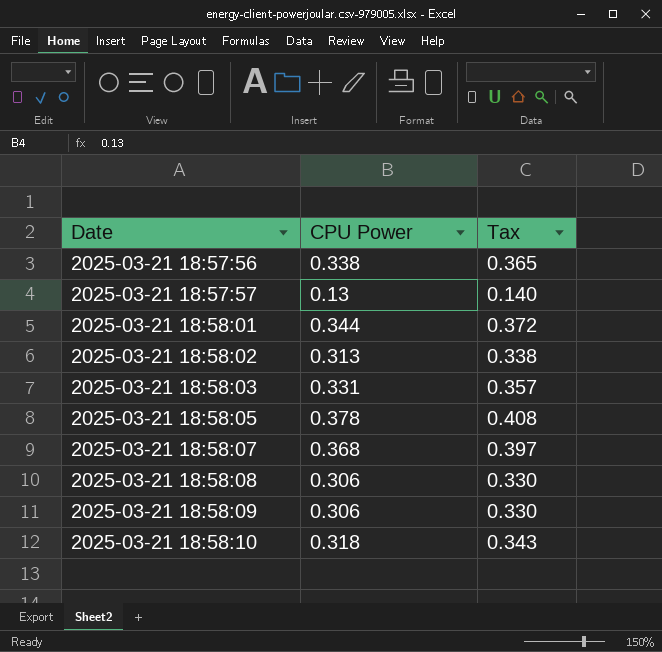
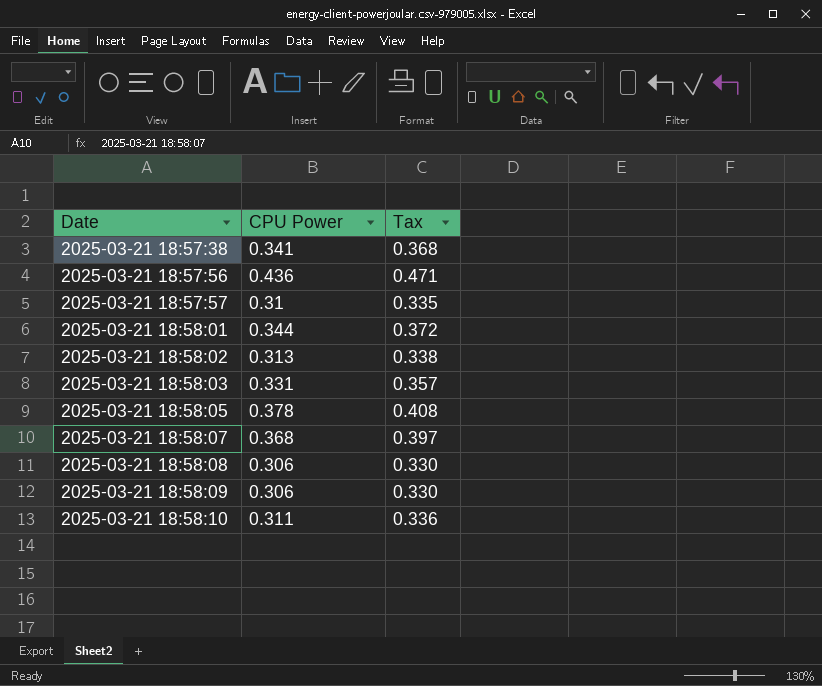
row 2025-03-21 18:57:38: none -> 0.341 | 0.368
2025-03-21 18:57:56 | CPU Power: 0.338 -> 0.436
2025-03-21 18:57:56 | Tax: 0.365 -> 0.471
2025-03-21 18:57:57 | CPU Power: 0.13 -> 0.31
2025-03-21 18:57:57 | Tax: 0.140 -> 0.335
2025-03-21 18:58:10 | CPU Power: 0.318 -> 0.311
2025-03-21 18:58:10 | Tax: 0.343 -> 0.336

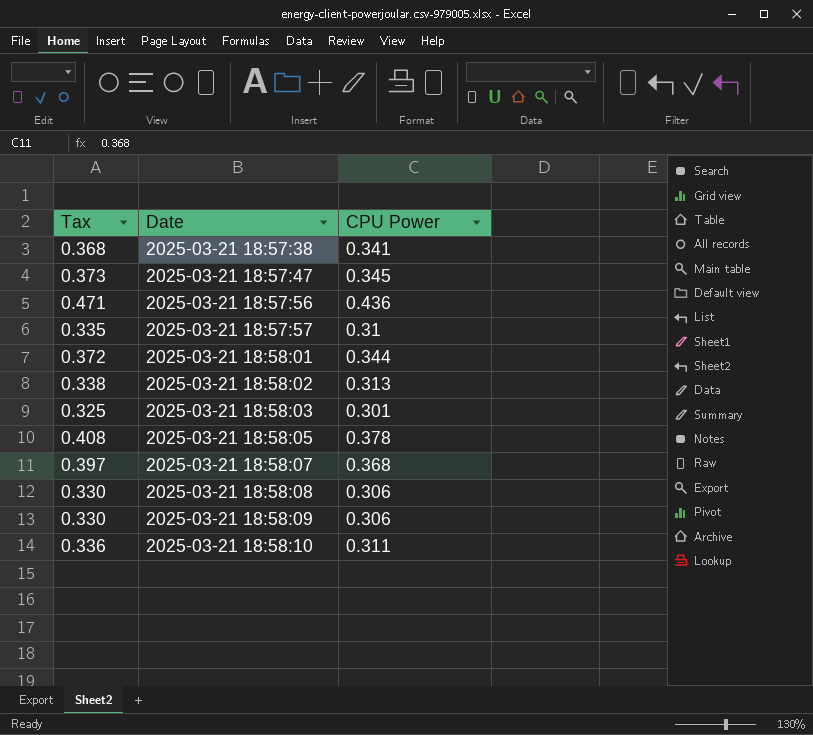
column Tax | position: 3 -> 1
row 2025-03-21 18:57:47: none -> 0.373 | 0.345
2025-03-21 18:58:03 | Tax: 0.357 -> 0.325
2025-03-21 18:58:03 | CPU Power: 0.331 -> 0.301

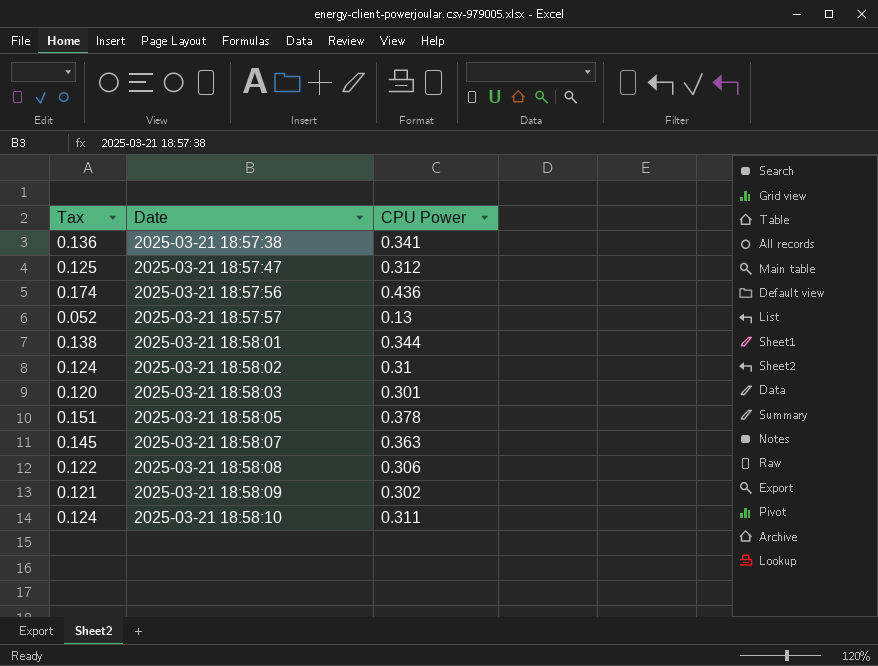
column Tax | formula: [CPU Power] * 1.08 -> [CPU Power] * 0.4
2025-03-21 18:57:47 | CPU Power: 0.345 -> 0.312
2025-03-21 18:57:57 | CPU Power: 0.31 -> 0.13
2025-03-21 18:58:02 | CPU Power: 0.313 -> 0.31
2025-03-21 18:58:07 | CPU Power: 0.368 -> 0.363
2025-03-21 18:58:09 | CPU Power: 0.306 -> 0.302

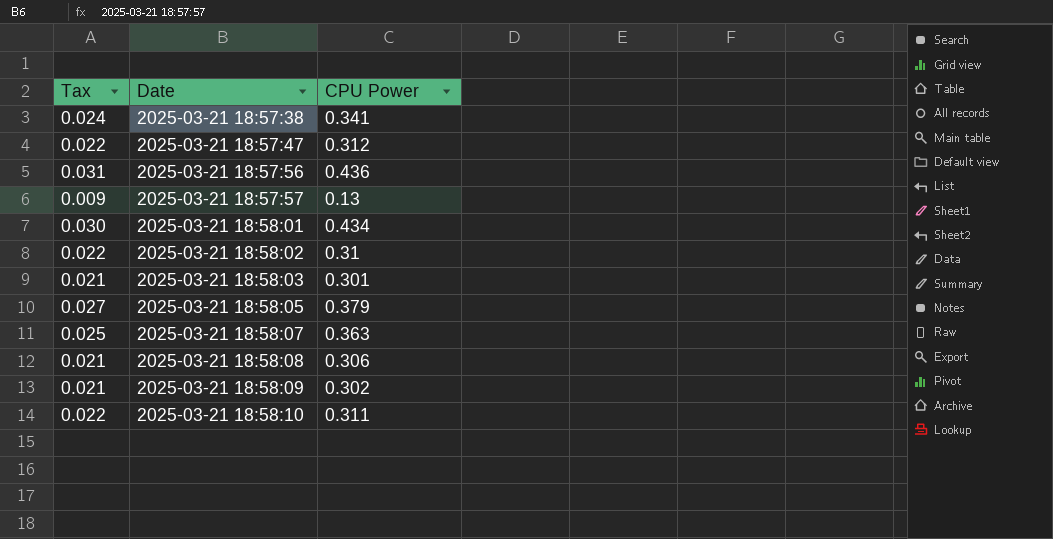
column Tax | formula: [CPU Power] * 0.4 -> [CPU Power] * 0.07
2025-03-21 18:58:01 | CPU Power: 0.344 -> 0.434
2025-03-21 18:58:05 | CPU Power: 0.378 -> 0.379

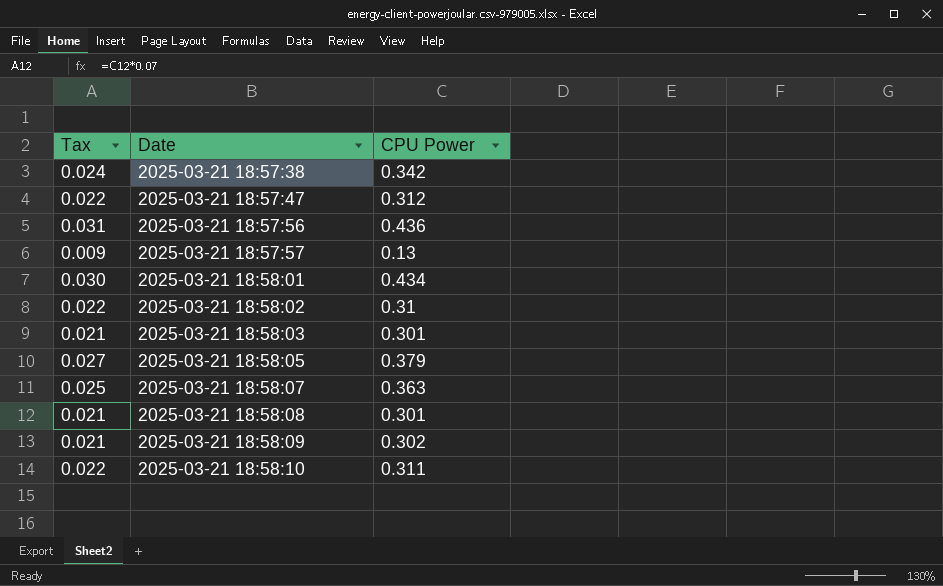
2025-03-21 18:57:38 | CPU Power: 0.341 -> 0.342
2025-03-21 18:58:08 | CPU Power: 0.306 -> 0.301

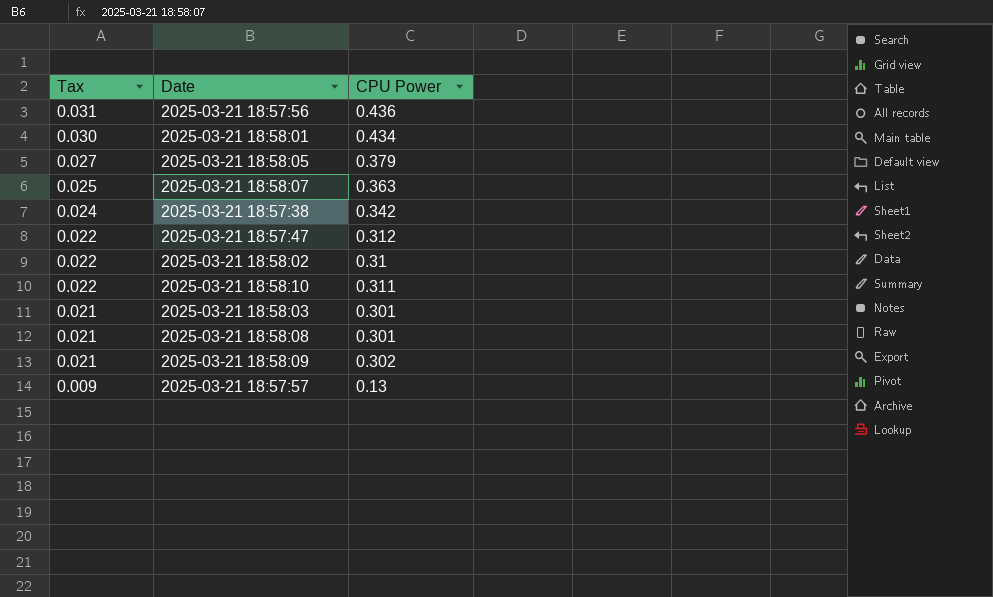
row order: Date ascending -> Tax descending

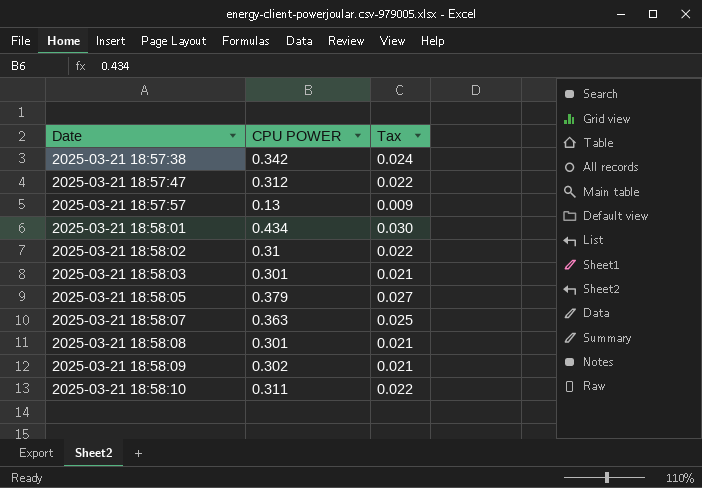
row order: Tax descending -> Date ascending
column name: CPU Power -> CPU POWER
column Tax | position: 1 -> 3
row 2025-03-21 18:57:56: 0.031 | 0.436 -> none

